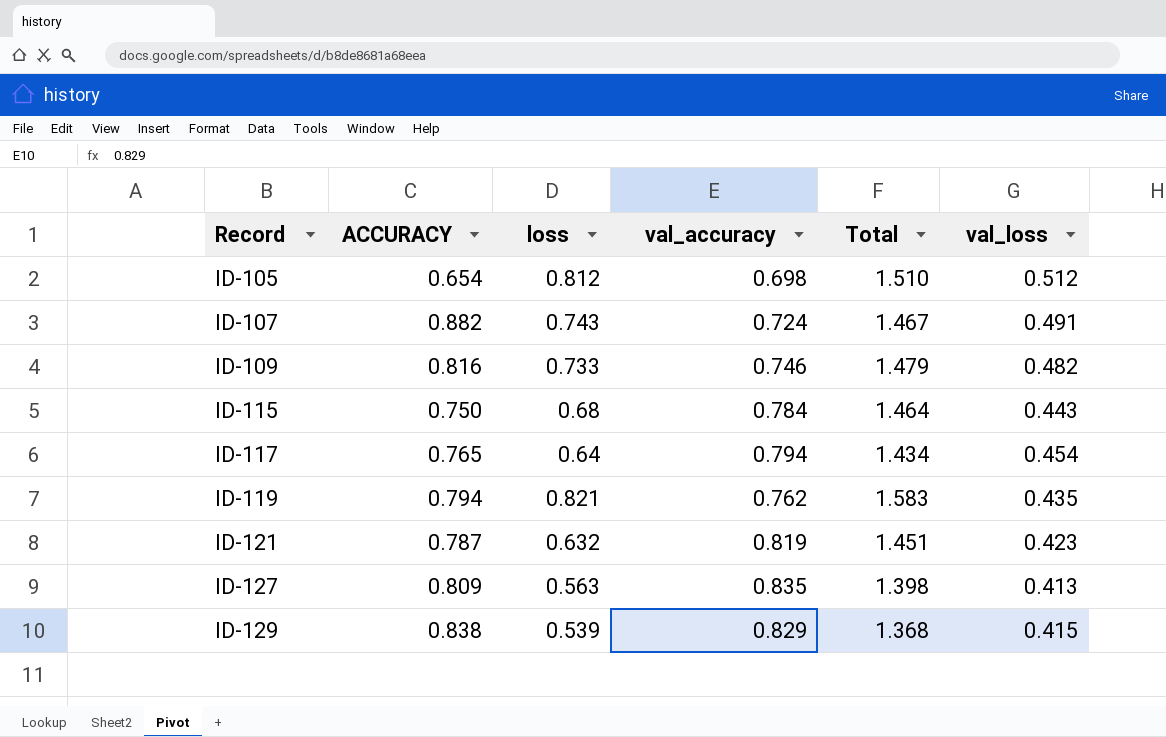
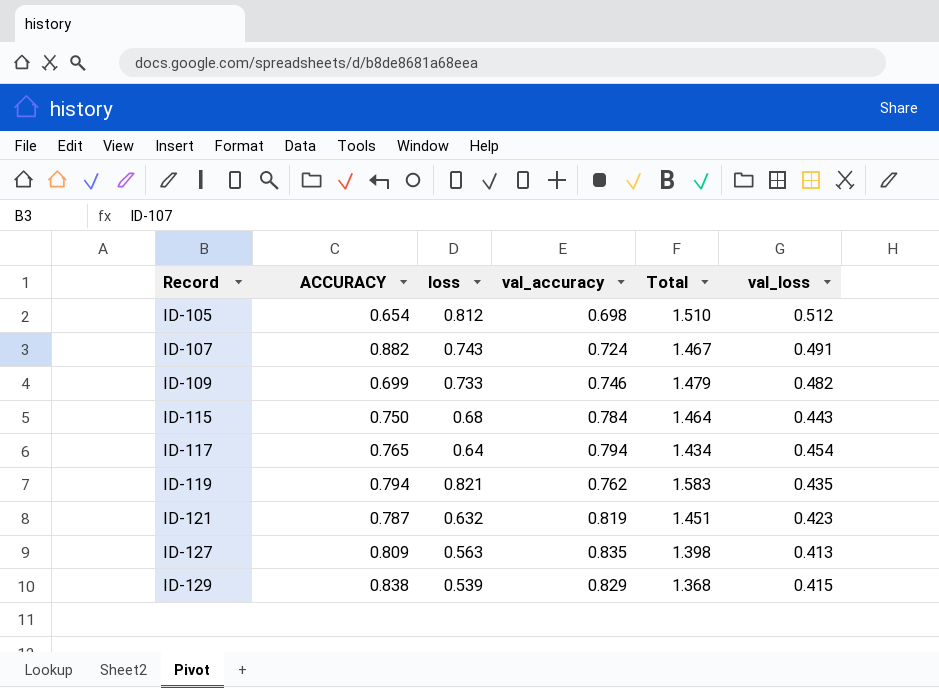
ID-109 | ACCURACY: 0.816 -> 0.699

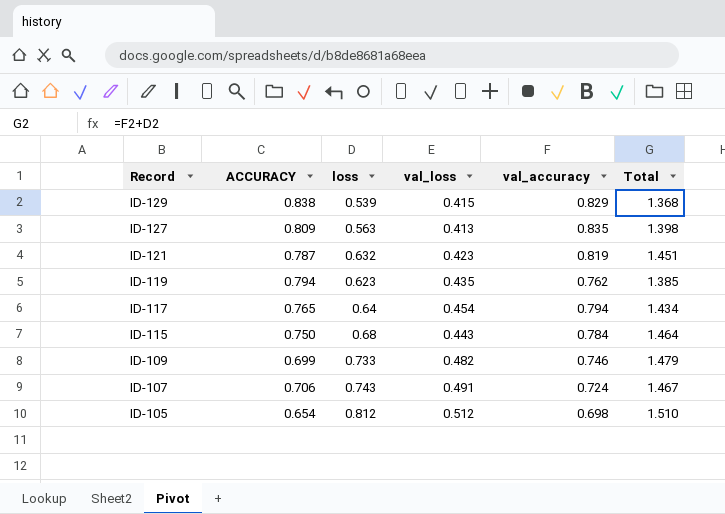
row order: Record ascending -> Record descending
column val_loss | position: 6 -> 4
ID-119 | loss: 0.821 -> 0.623
ID-119 | Total: 1.583 -> 1.385
ID-107 | ACCURACY: 0.882 -> 0.706

